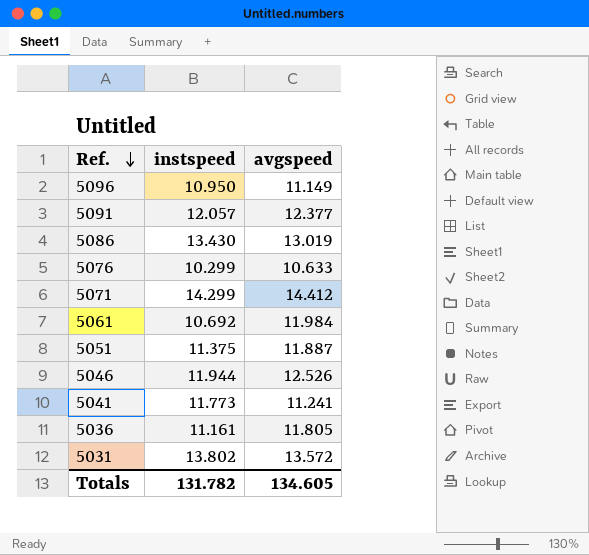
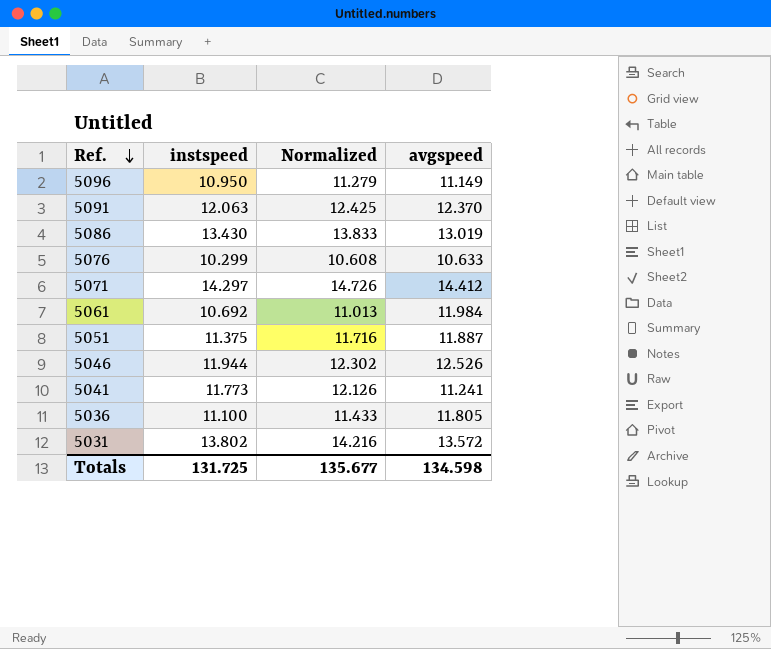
column Normalized | formula: none -> [instspeed] * 1.03
5091 | instspeed: 12.057 -> 12.063
5091 | avgspeed: 12.377 -> 12.370
5071 | instspeed: 14.299 -> 14.297
5036 | instspeed: 11.161 -> 11.100
Totals | instspeed: 131.782 -> 131.725
Totals | avgspeed: 134.605 -> 134.598

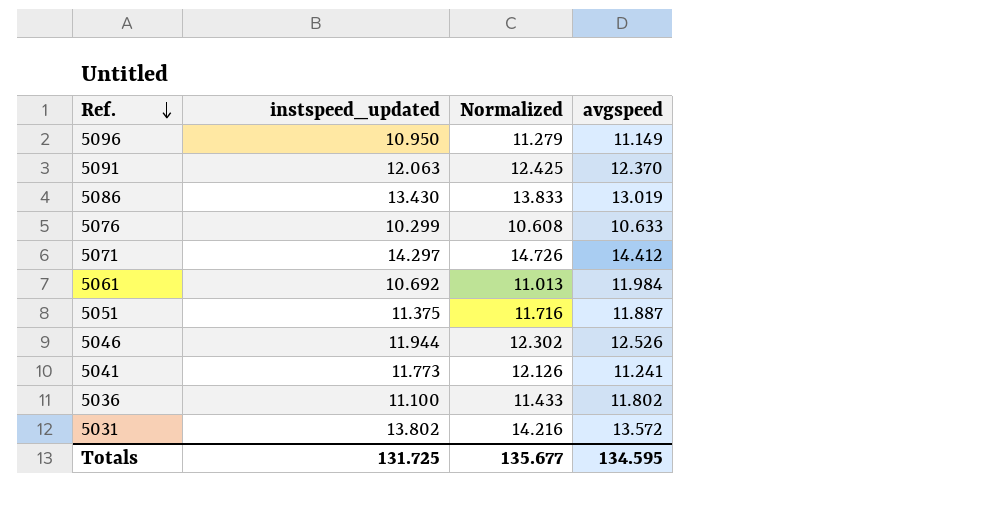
column name: instspeed -> instspeed_updated
5036 | avgspeed: 11.805 -> 11.802
Totals | avgspeed: 134.598 -> 134.595

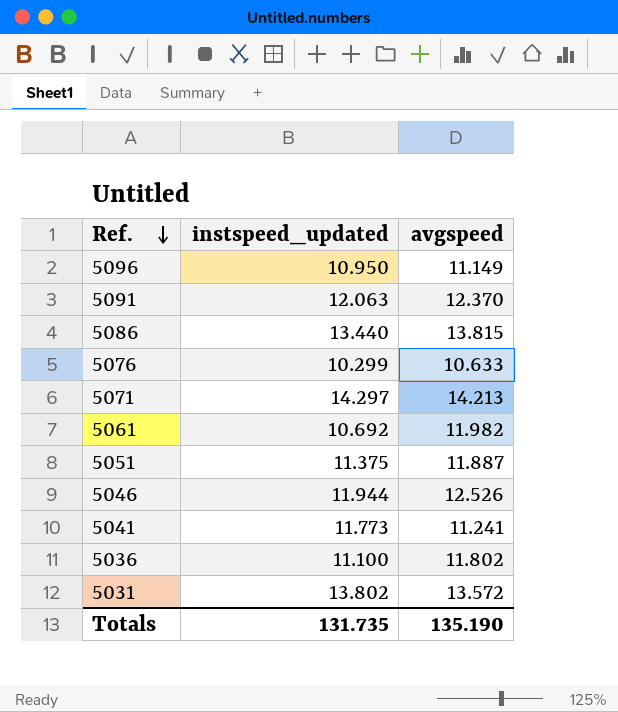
column Normalized | formula: [instspeed_updated] * 1.03 -> none
5086 | instspeed_updated: 13.430 -> 13.440
5086 | avgspeed: 13.019 -> 13.815
5071 | avgspeed: 14.412 -> 14.213
5061 | avgspeed: 11.984 -> 11.982
Totals | instspeed_updated: 131.725 -> 131.735
Totals | avgspeed: 134.595 -> 135.190

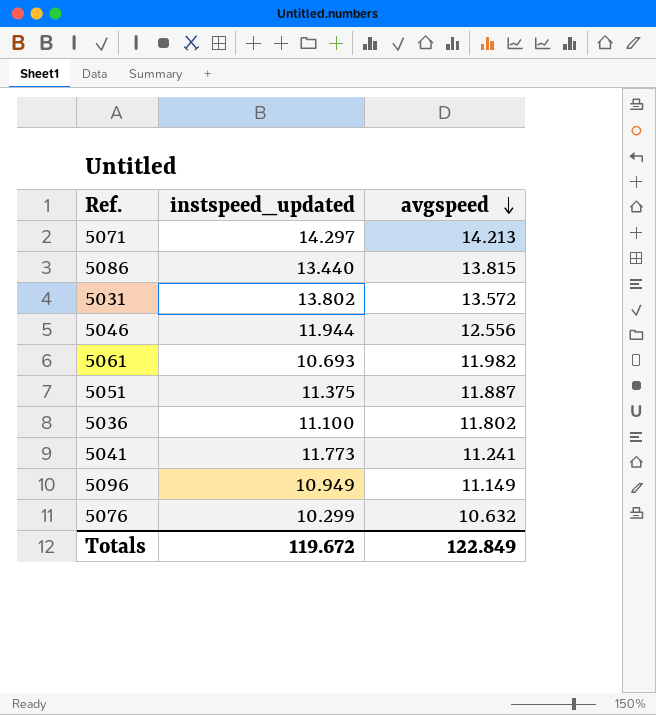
row order: Ref. descending -> avgspeed descending
row 5091: 12.063 | 12.370 -> none
5046 | avgspeed: 12.526 -> 12.556
5061 | instspeed_updated: 10.692 -> 10.693
5096 | instspeed_updated: 10.950 -> 10.949
5076 | avgspeed: 10.633 -> 10.632
Totals | instspeed_updated: 131.735 -> 119.672
Totals | avgspeed: 135.190 -> 122.849

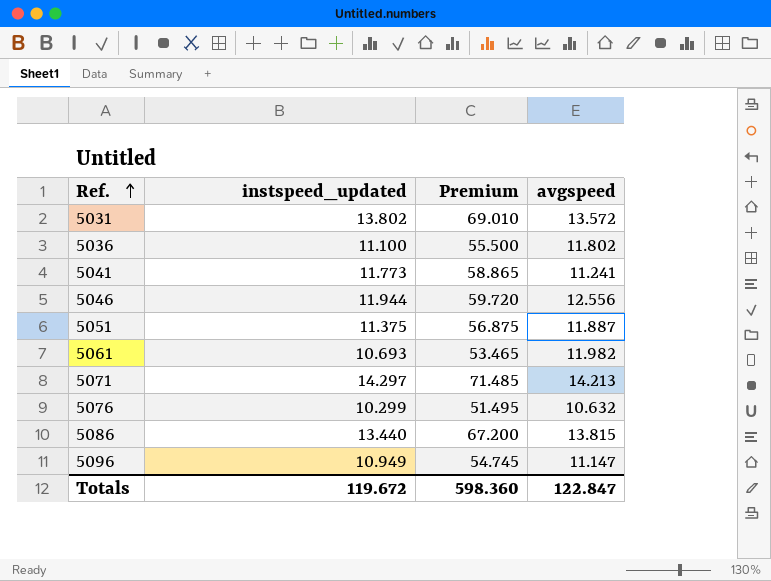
row order: avgspeed descending -> Ref. ascending
column Premium | formula: none -> [instspeed_updated] * 5
5096 | avgspeed: 11.149 -> 11.147
Totals | avgspeed: 122.849 -> 122.847

